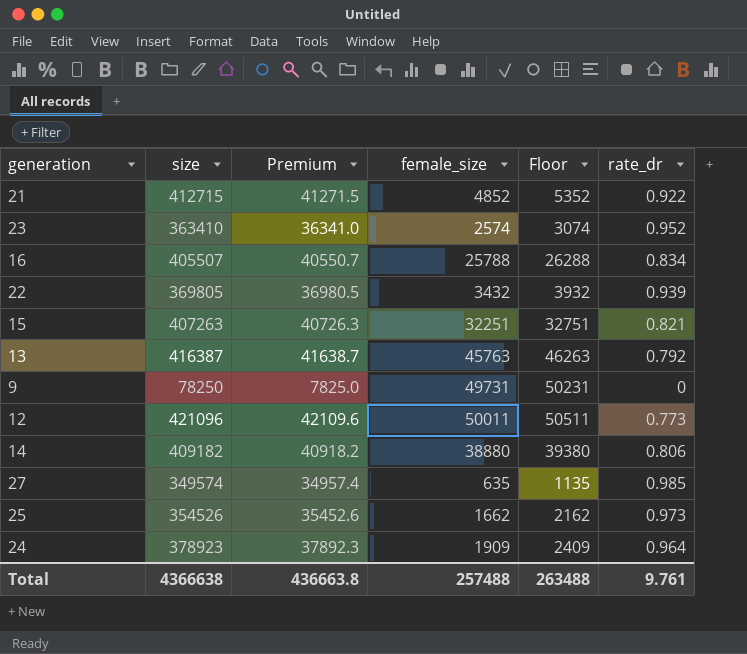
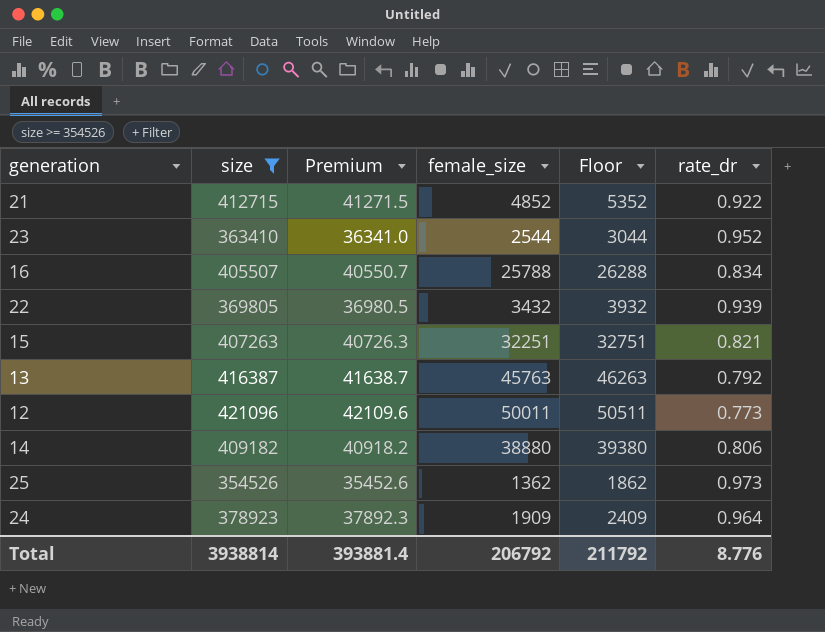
filter: none -> size >= 354526
23 | female_size: 2574 -> 2544
23 | Floor: 3074 -> 3044
25 | female_size: 1662 -> 1362
25 | Floor: 2162 -> 1862
Total | size: 4366638 -> 3938814
Total | Premium: 436663.8 -> 393881.4
Total | female_size: 257488 -> 206792
Total | Floor: 263488 -> 211792
Total | rate_dr: 9.761 -> 8.776

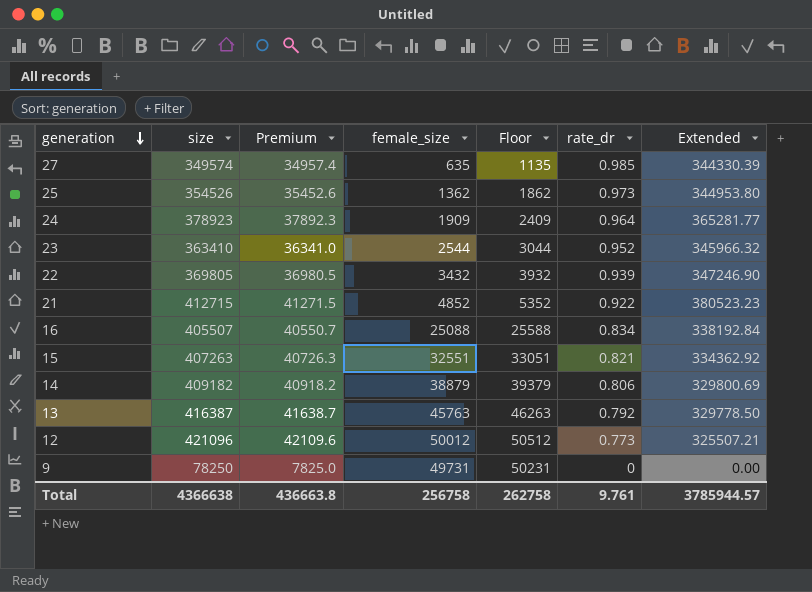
filter: size >= 354526 -> none
row order: none -> generation descending
column Extended | formula: none -> [size] * [rate_dr]
16 | female_size: 25788 -> 25088
16 | Floor: 26288 -> 25588
15 | female_size: 32251 -> 32551
15 | Floor: 32751 -> 33051
14 | female_size: 38880 -> 38879
14 | Floor: 39380 -> 39379
12 | female_size: 50011 -> 50012
12 | Floor: 50511 -> 50512
Total | size: 3938814 -> 4366638
Total | Premium: 393881.4 -> 436663.8
Total | female_size: 206792 -> 256758
Total | Floor: 211792 -> 262758
Total | rate_dr: 8.776 -> 9.761

